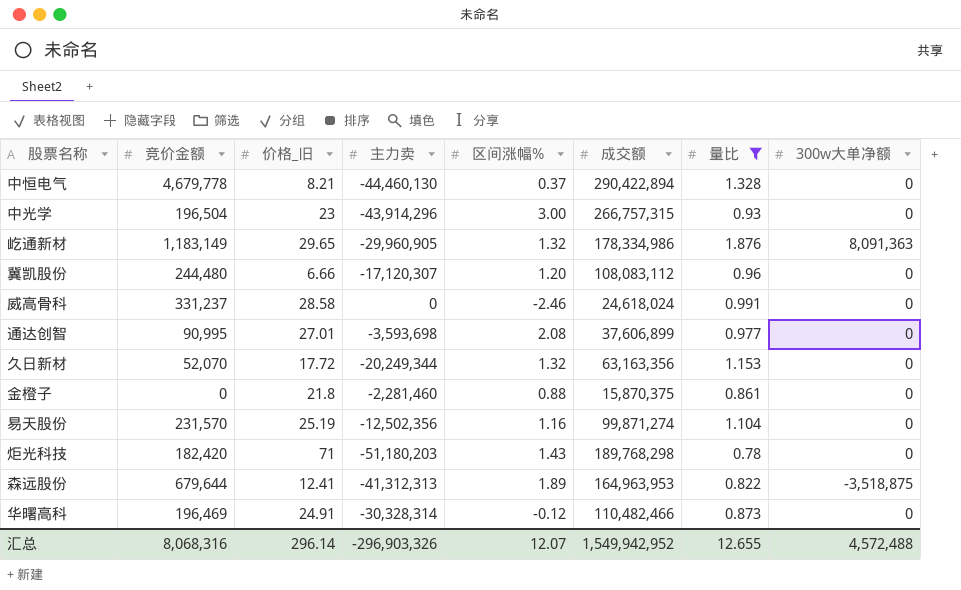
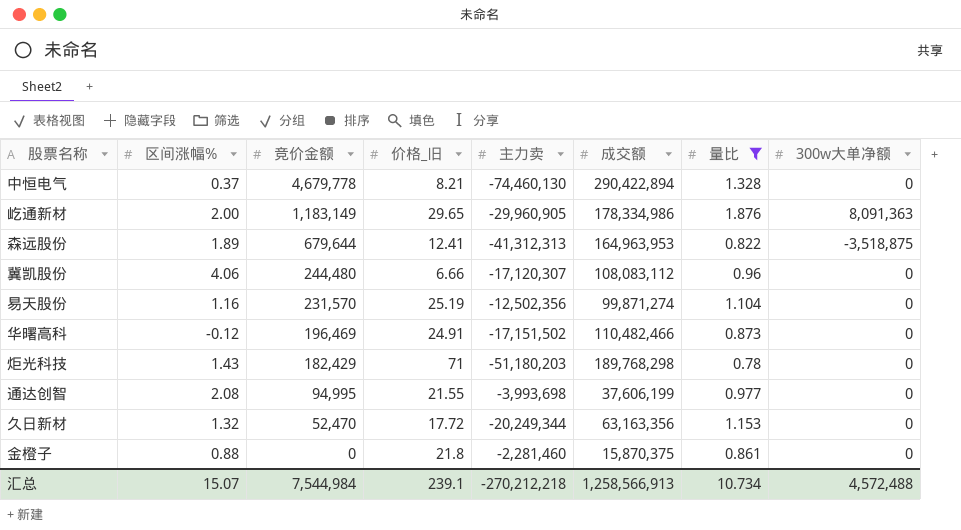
row order: none -> 竞价金额 descending
column 区间涨幅% | position: 5 -> 2
row 中光学: 196,504 | 23 | -43,914,296 | 3.00 | 266,757,315 | 0.93 | 0 -> none
row 威高骨科: 331,237 | 28.58 | 0 | -2.46 | 24,618,024 | 0.991 | 0 -> none
中恒电气 | 主力卖: -44,460,130 -> -74,460,130
屹通新材 | 区间涨幅%: 1.32 -> 2.00
冀凯股份 | 区间涨幅%: 1.20 -> 4.06
华曙高科 | 主力卖: -30,328,314 -> -17,151,502
炬光科技 | 竞价金额: 182,420 -> 182,429
通达创智 | 竞价金额: 90,995 -> 94,995
通达创智 | 价格_旧: 27.01 -> 21.55
通达创智 | 主力卖: -3,593,698 -> -3,993,698
通达创智 | 成交额: 37,606,899 -> 37,606,199
久日新材 | 竞价金额: 52,070 -> 52,470
汇总 | 区间涨幅%: 12.07 -> 15.07
汇总 | 竞价金额: 8,068,316 -> 7,544,984
汇总 | 价格_旧: 296.14 -> 239.1
汇总 | 主力卖: -296,903,326 -> -270,212,218
汇总 | 成交额: 1,549,942,952 -> 1,258,566,913
汇总 | 量比: 12.655 -> 10.734

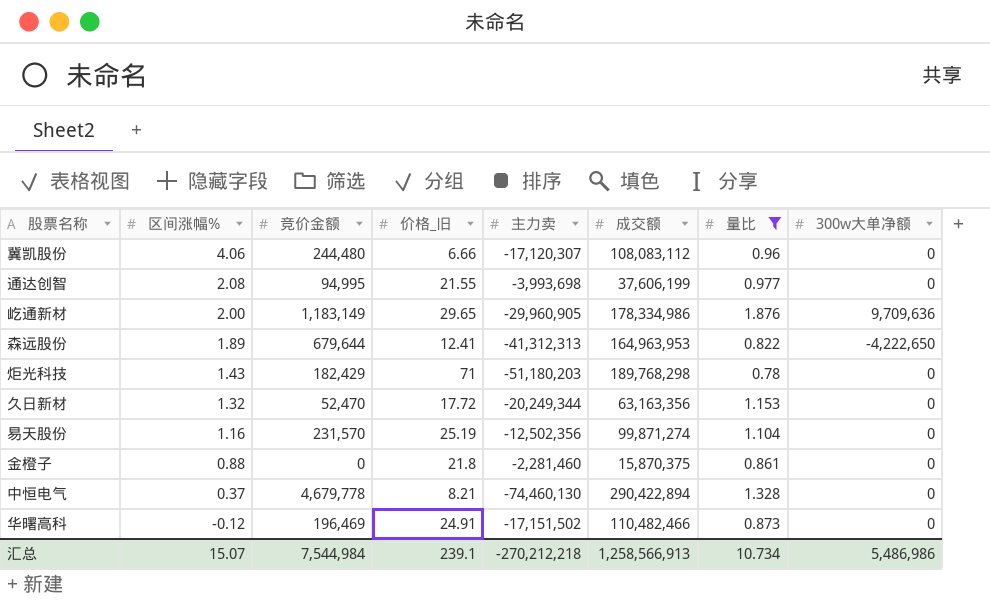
row order: 竞价金额 descending -> 区间涨幅% descending
屹通新材 | 300w大单净额: 8,091,363 -> 9,709,636
森远股份 | 300w大单净额: -3,518,875 -> -4,222,650
汇总 | 300w大单净额: 4,572,488 -> 5,486,986

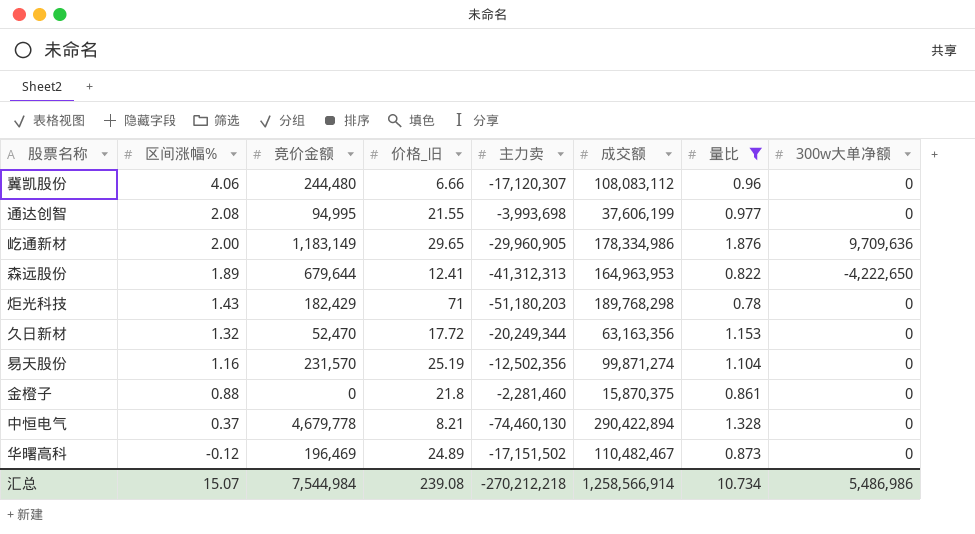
华曙高科 | 价格_旧: 24.91 -> 24.89
华曙高科 | 成交额: 110,482,466 -> 110,482,467
汇总 | 价格_旧: 239.1 -> 239.08
汇总 | 成交额: 1,258,566,913 -> 1,258,566,914

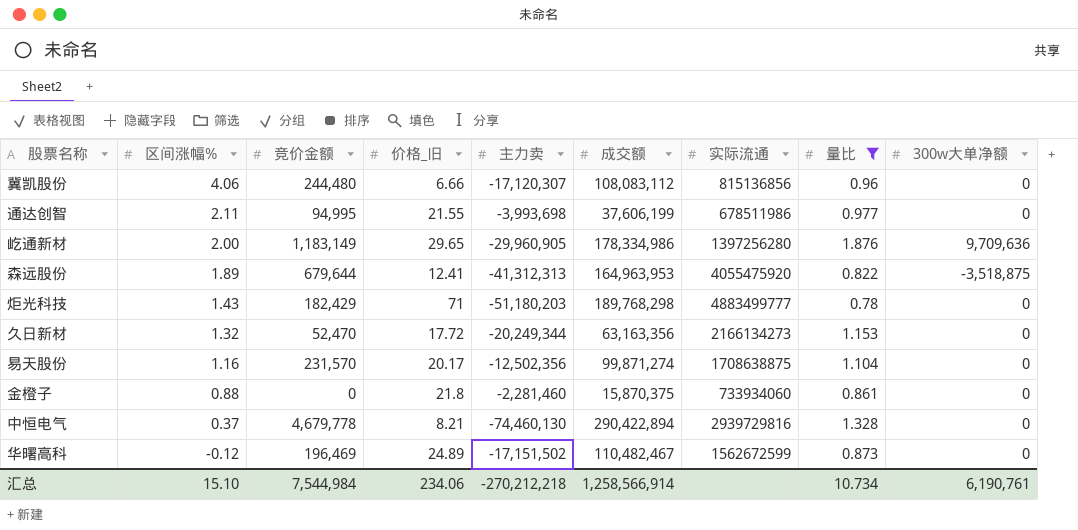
column 实际流通 | position: none -> 7
通达创智 | 区间涨幅%: 2.08 -> 2.11
森远股份 | 300w大单净额: -4,222,650 -> -3,518,875
易天股份 | 价格_旧: 25.19 -> 20.17
汇总 | 区间涨幅%: 15.07 -> 15.10
汇总 | 价格_旧: 239.08 -> 234.06
汇总 | 300w大单净额: 5,486,986 -> 6,190,761

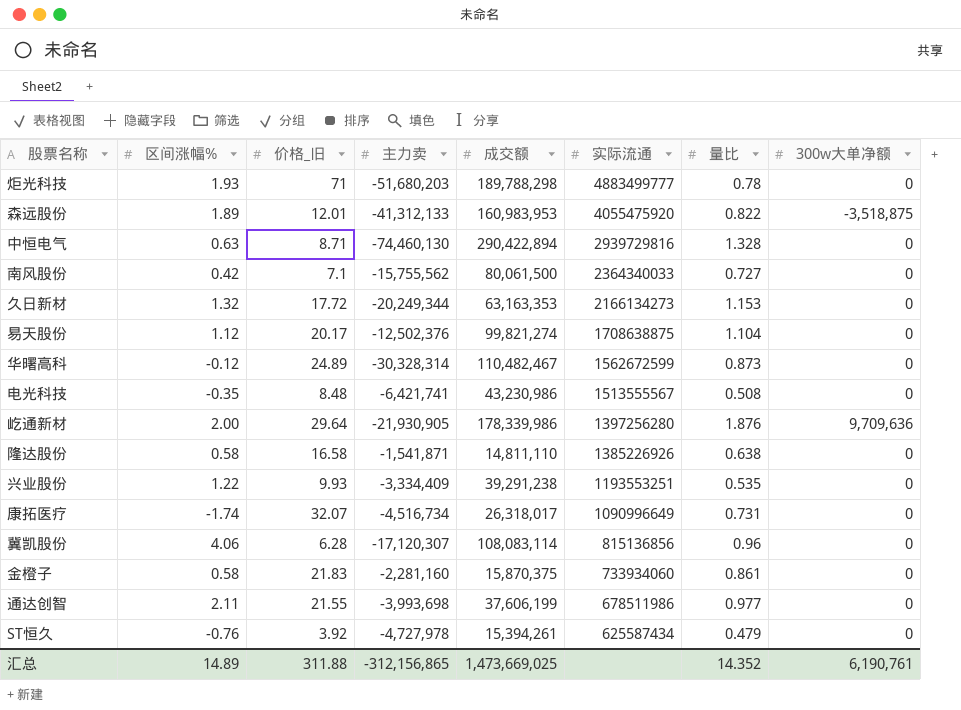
filter: 量比 >= 0.78 -> none
row order: 区间涨幅% descending -> 实际流通 descending
column 竞价金额 | position: 3 -> none
炬光科技 | 区间涨幅%: 1.43 -> 1.93
炬光科技 | 主力卖: -51,180,203 -> -51,680,203
炬光科技 | 成交额: 189,768,298 -> 189,788,298
森远股份 | 价格_旧: 12.41 -> 12.01
森远股份 | 主力卖: -41,312,313 -> -41,312,133
森远股份 | 成交额: 164,963,953 -> 160,983,953
中恒电气 | 区间涨幅%: 0.37 -> 0.63
中恒电气 | 价格_旧: 8.21 -> 8.71
久日新材 | 成交额: 63,163,356 -> 63,163,353
易天股份 | 区间涨幅%: 1.16 -> 1.12
易天股份 | 主力卖: -12,502,356 -> -12,502,376
易天股份 | 成交额: 99,871,274 -> 99,821,274
华曙高科 | 主力卖: -17,151,502 -> -30,328,314
屹通新材 | 价格_旧: 29.65 -> 29.64
屹通新材 | 主力卖: -29,960,905 -> -21,930,905
屹通新材 | 成交额: 178,334,986 -> 178,339,986
冀凯股份 | 价格_旧: 6.66 -> 6.28
冀凯股份 | 成交额: 108,083,112 -> 108,083,114
金橙子 | 区间涨幅%: 0.88 -> 0.58
金橙子 | 价格_旧: 21.8 -> 21.83
金橙子 | 主力卖: -2,281,460 -> -2,281,160
汇总 | 区间涨幅%: 15.10 -> 14.89
汇总 | 价格_旧: 234.06 -> 311.88
汇总 | 主力卖: -270,212,218 -> -312,156,865
汇总 | 成交额: 1,258,566,914 -> 1,473,669,025
汇总 | 量比: 10.734 -> 14.352

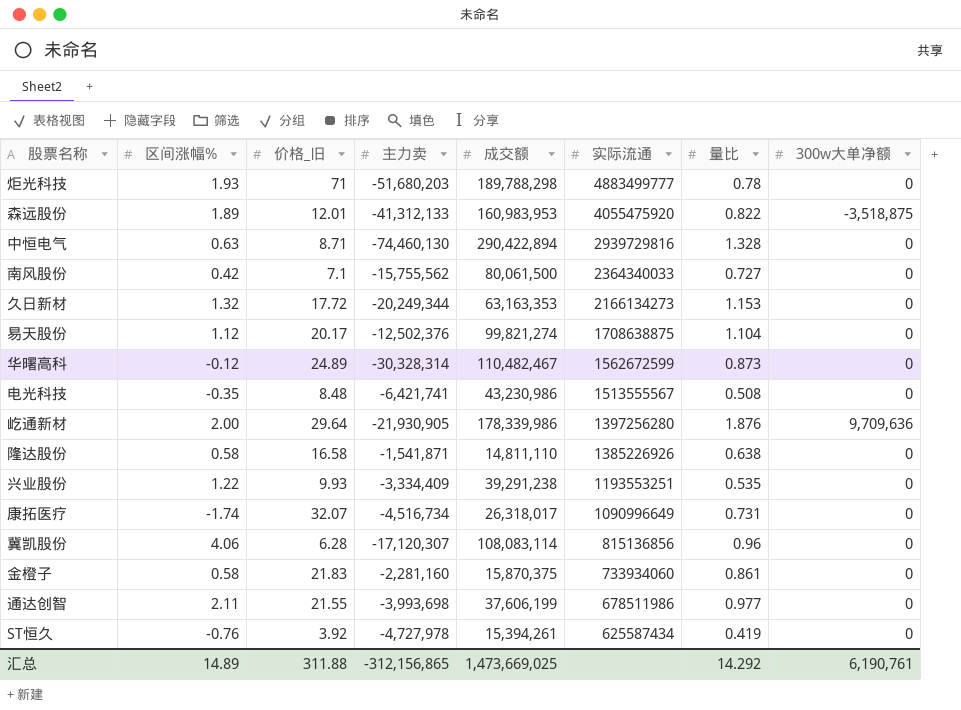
ST恒久 | 量比: 0.479 -> 0.419
汇总 | 量比: 14.352 -> 14.292

